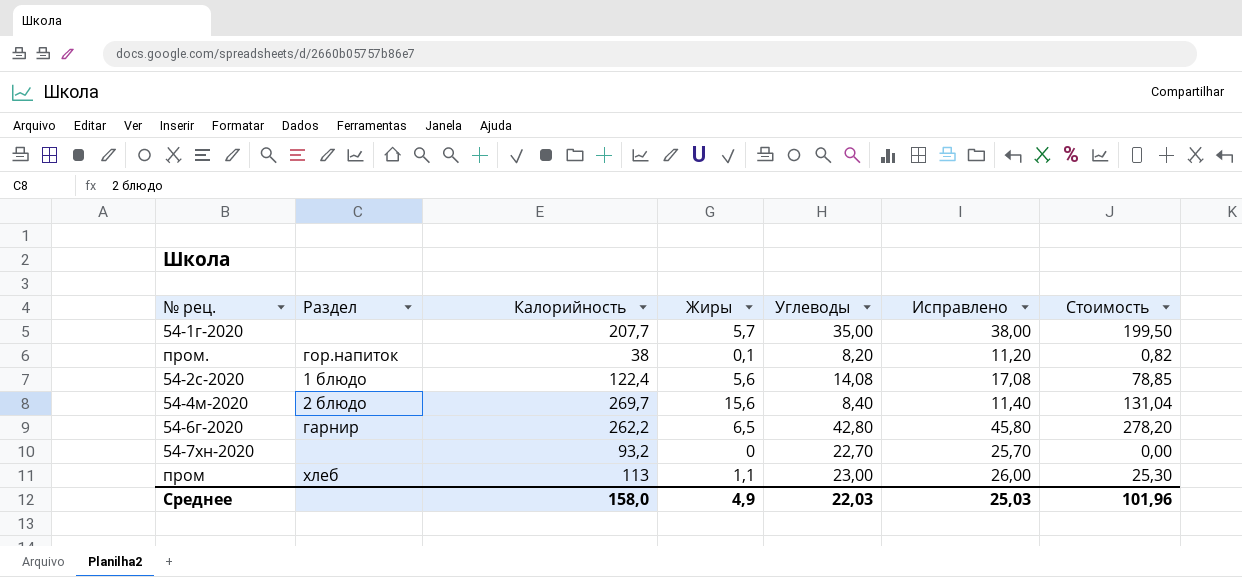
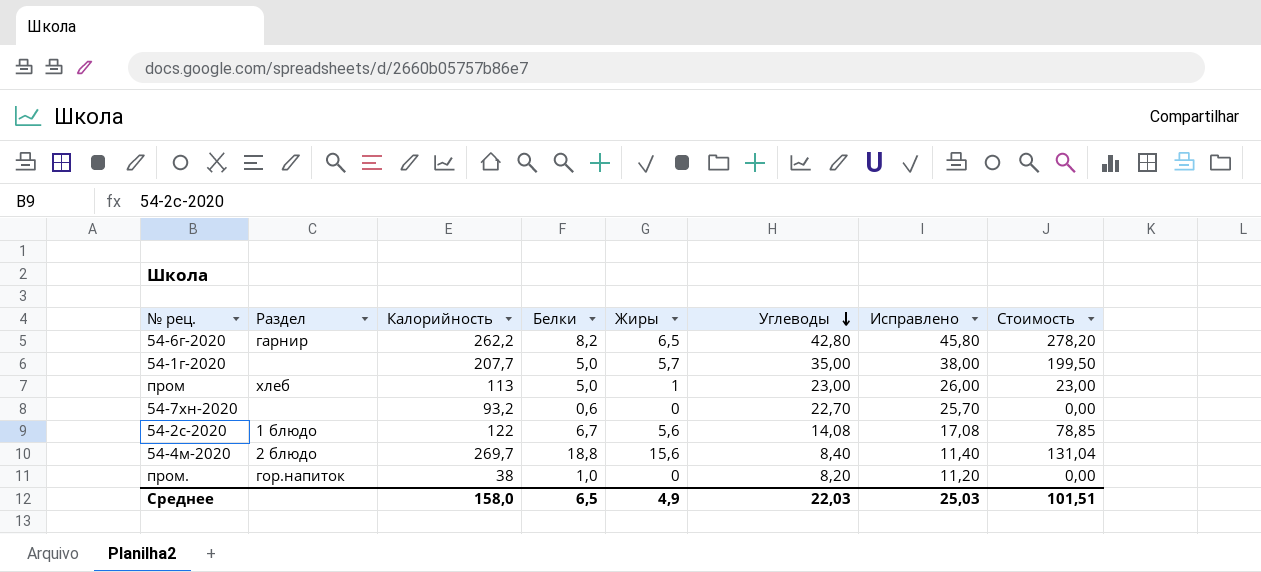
row order: none -> Углеводы descending
column Белки | position: none -> 4
пром | Жиры: 1,1 -> 1
пром | Стоимость: 25,30 -> 23,00
54-2с-2020 | Калорийность: 122,4 -> 122
пром. | Жиры: 0,1 -> 0
пром. | Стоимость: 0,82 -> 0,00
Среднее | Стоимость: 101,96 -> 101,51

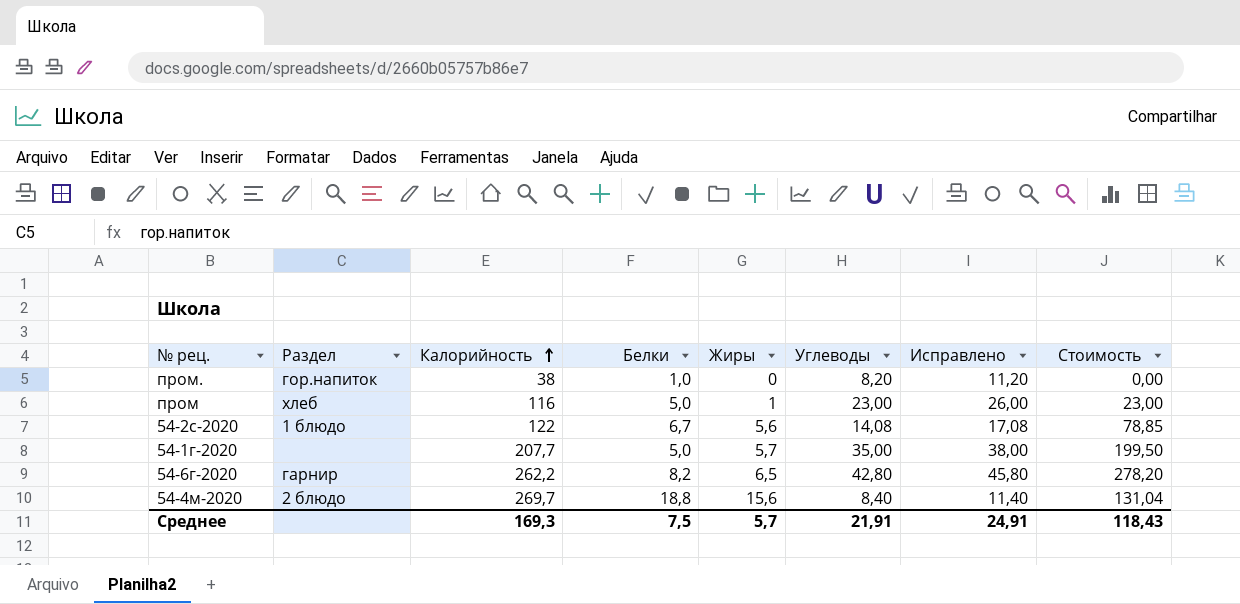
row order: Углеводы descending -> Калорийность ascending
row 54-7хн-2020: none | 93,2 | 0,6 | 0 | 22,70 | 25,70 | 0,00 -> none
пром | Калорийность: 113 -> 116
Среднее | Калорийность: 158,0 -> 169,3
Среднее | Белки: 6,5 -> 7,5
Среднее | Жиры: 4,9 -> 5,7
Среднее | Углеводы: 22,03 -> 21,91
Среднее | Исправлено: 25,03 -> 24,91
Среднее | Стоимость: 101,51 -> 118,43

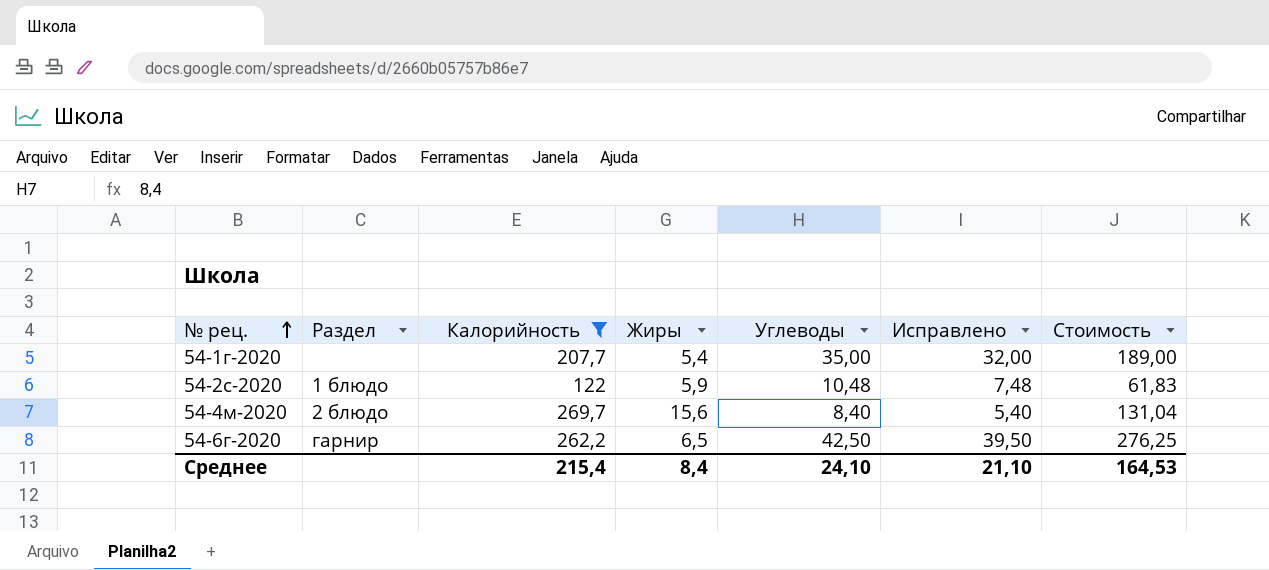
filter: none -> Калорийность >= 122
row order: Калорийность ascending -> № рец. ascending
column Белки | position: 4 -> none
column Исправлено | formula: [Углеводы] + 3 -> [Углеводы] - 3
54-1г-2020 | Жиры: 5,7 -> 5,4
54-1г-2020 | Стоимость: 199,50 -> 189,00
54-2с-2020 | Жиры: 5,6 -> 5,9
54-2с-2020 | Углеводы: 14,08 -> 10,48
54-2с-2020 | Стоимость: 78,85 -> 61,83
54-6г-2020 | Углеводы: 42,80 -> 42,50
54-6г-2020 | Стоимость: 278,20 -> 276,25
Среднее | Калорийность: 169,3 -> 215,4
Среднее | Жиры: 5,7 -> 8,4
Среднее | Углеводы: 21,91 -> 24,10
Среднее | Исправлено: 24,91 -> 21,10
Среднее | Стоимость: 118,43 -> 164,53

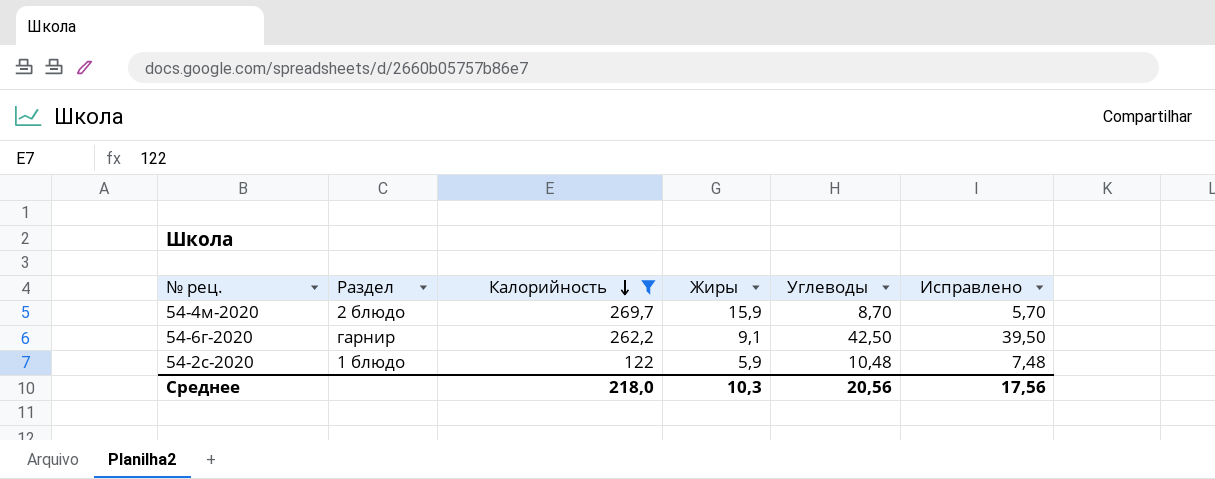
row order: № рец. ascending -> Калорийность descending
column Стоимость | formula: [Жиры] * [Углеводы] -> none
row 54-1г-2020: none | 207,7 | 5,4 | 35,00 | 32,00 | 189,00 -> none
54-4м-2020 | Жиры: 15,6 -> 15,9
54-4м-2020 | Углеводы: 8,40 -> 8,70
54-4м-2020 | Исправлено: 5,40 -> 5,70
54-6г-2020 | Жиры: 6,5 -> 9,1
Среднее | Калорийность: 215,4 -> 218,0
Среднее | Жиры: 8,4 -> 10,3
Среднее | Углеводы: 24,10 -> 20,56
Среднее | Исправлено: 21,10 -> 17,56

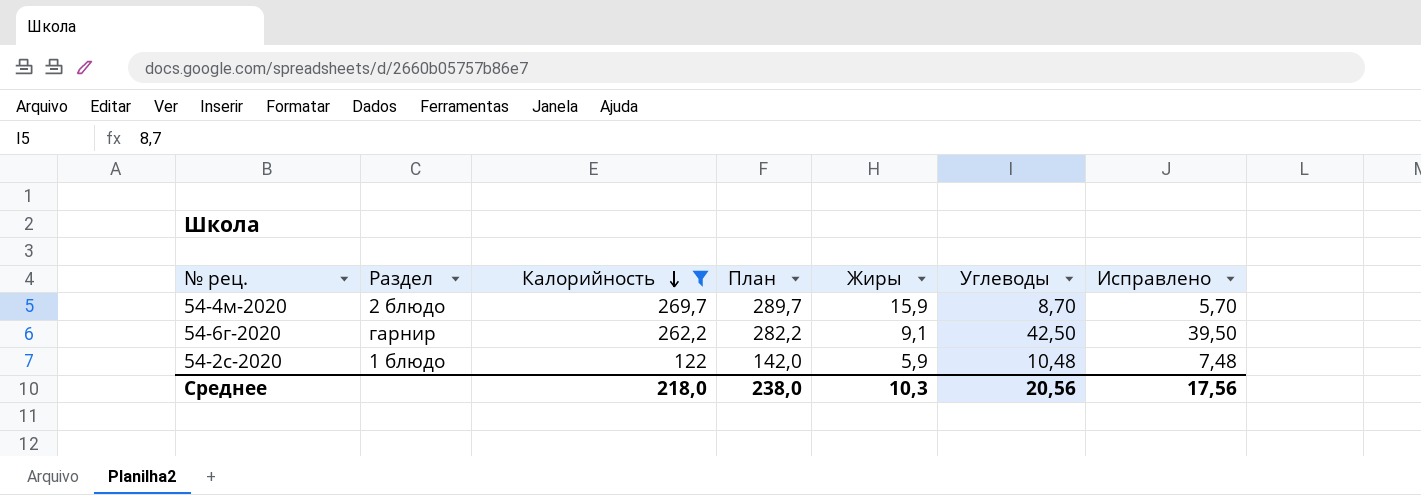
column План | formula: none -> [Калорийность] + 20

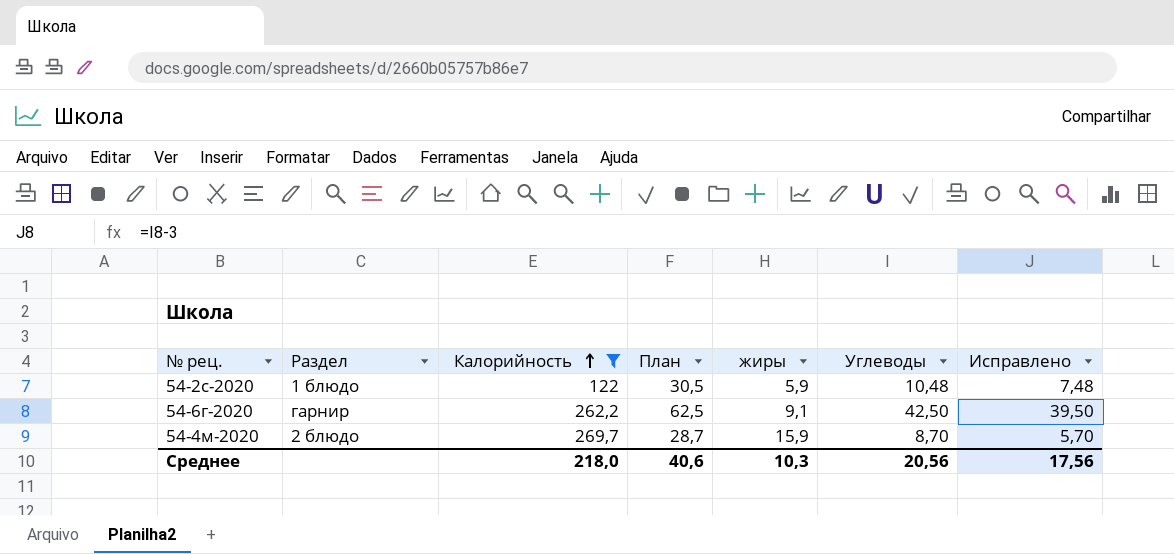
row order: Калорийность descending -> Калорийность ascending
column План | formula: [Калорийность] + 20 -> [Углеводы] + 20
column name: Жиры -> жиры
Среднее | План: 238,0 -> 40,6

